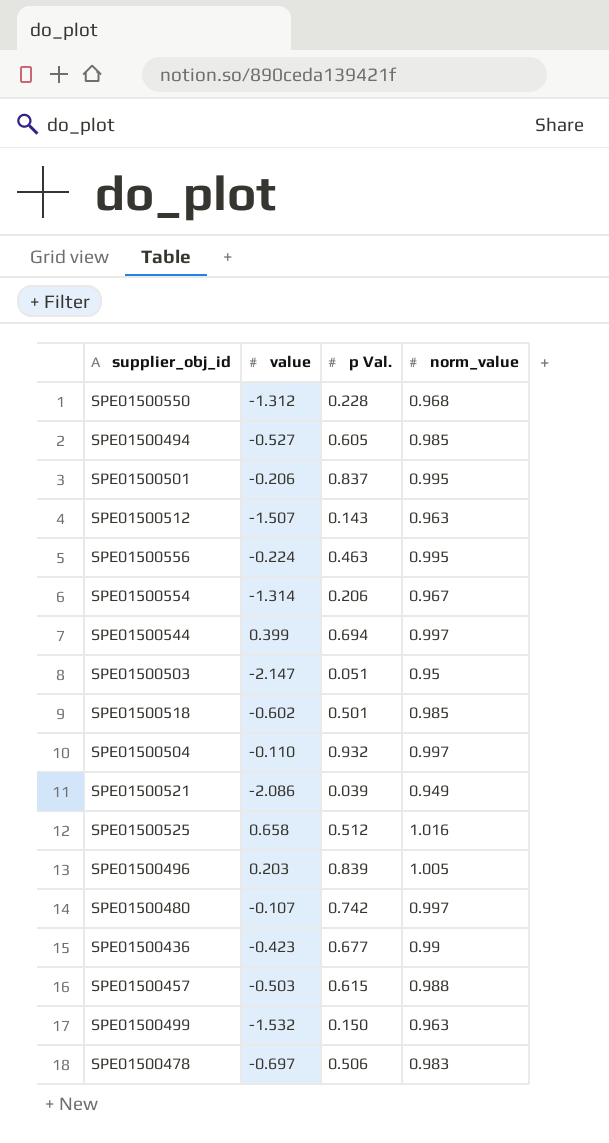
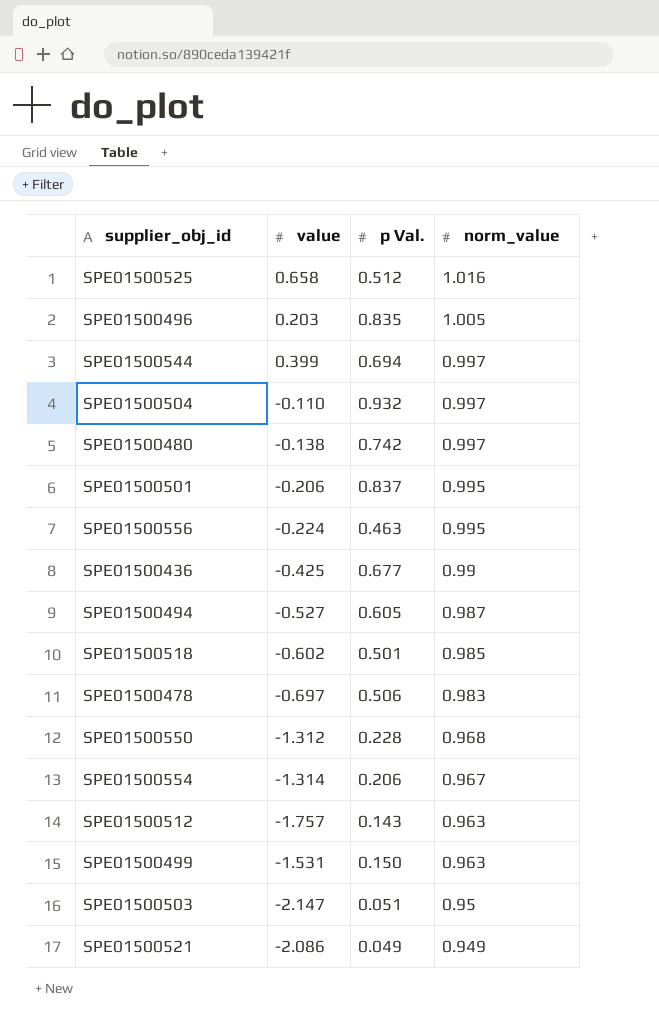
row order: none -> norm_value descending
row SPE01500457: -0.503 | 0.615 | 0.988 -> none
SPE01500496 | p Val.: 0.839 -> 0.835
SPE01500480 | value: -0.107 -> -0.138
SPE01500436 | value: -0.423 -> -0.425
SPE01500494 | norm_value: 0.985 -> 0.987
SPE01500512 | value: -1.507 -> -1.757
SPE01500499 | value: -1.532 -> -1.531
SPE01500521 | p Val.: 0.039 -> 0.049

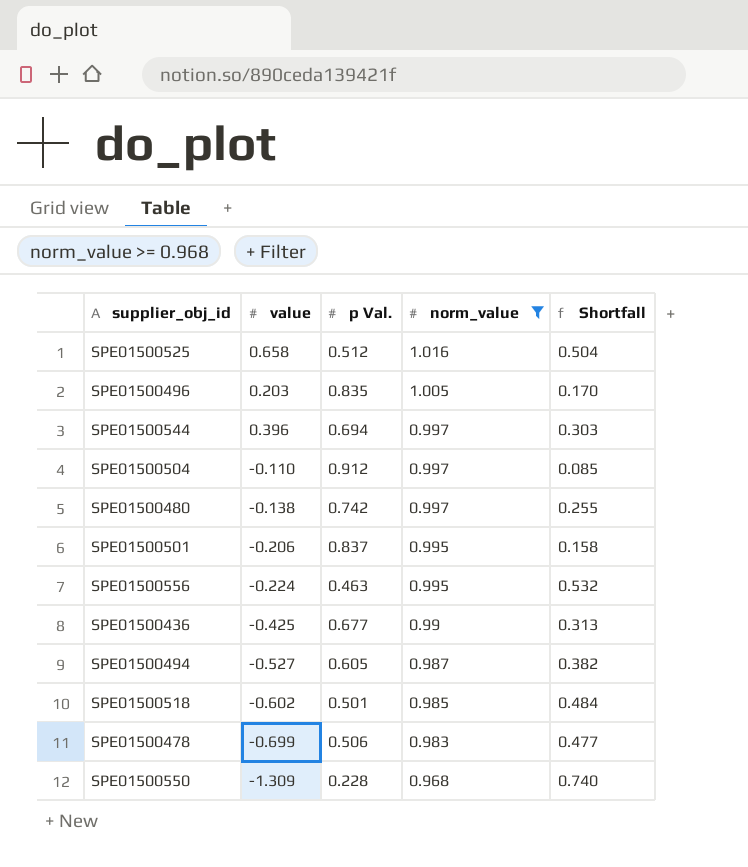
filter: none -> norm_value >= 0.968
column Shortfall | formula: none -> [norm_value] - [p Val.]
SPE01500544 | value: 0.399 -> 0.396
SPE01500504 | p Val.: 0.932 -> 0.912
SPE01500478 | value: -0.697 -> -0.699
SPE01500550 | value: -1.312 -> -1.309

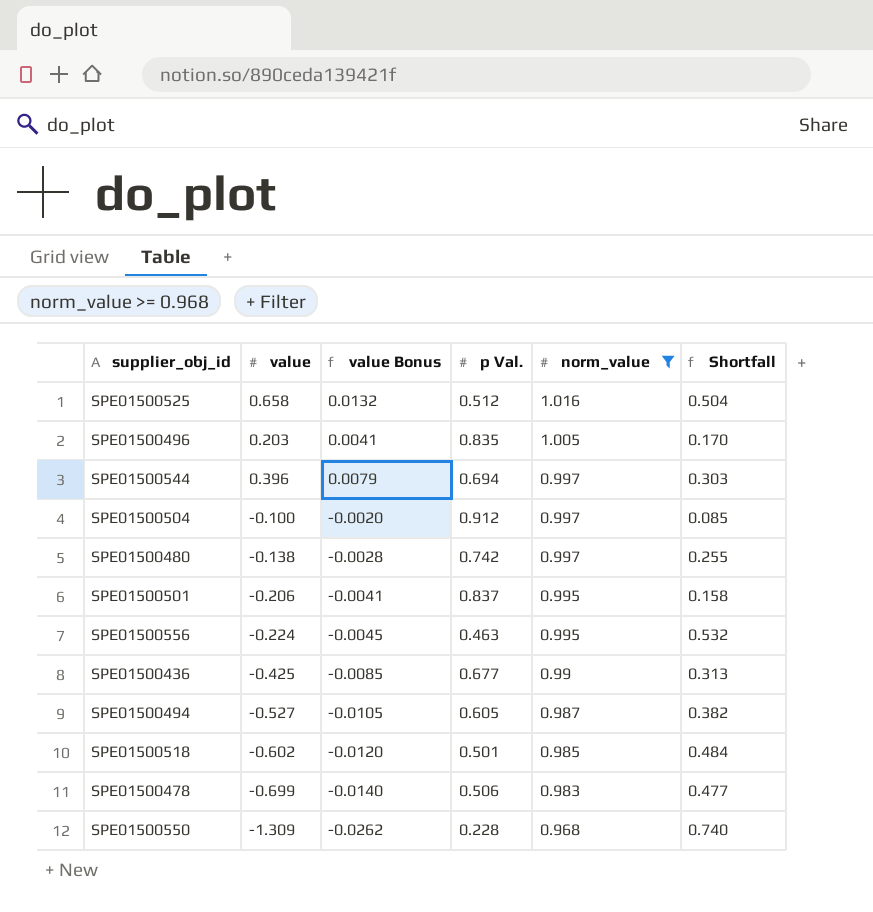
column value Bonus | formula: none -> [value] * 0.02
SPE01500504 | value: -0.110 -> -0.100

